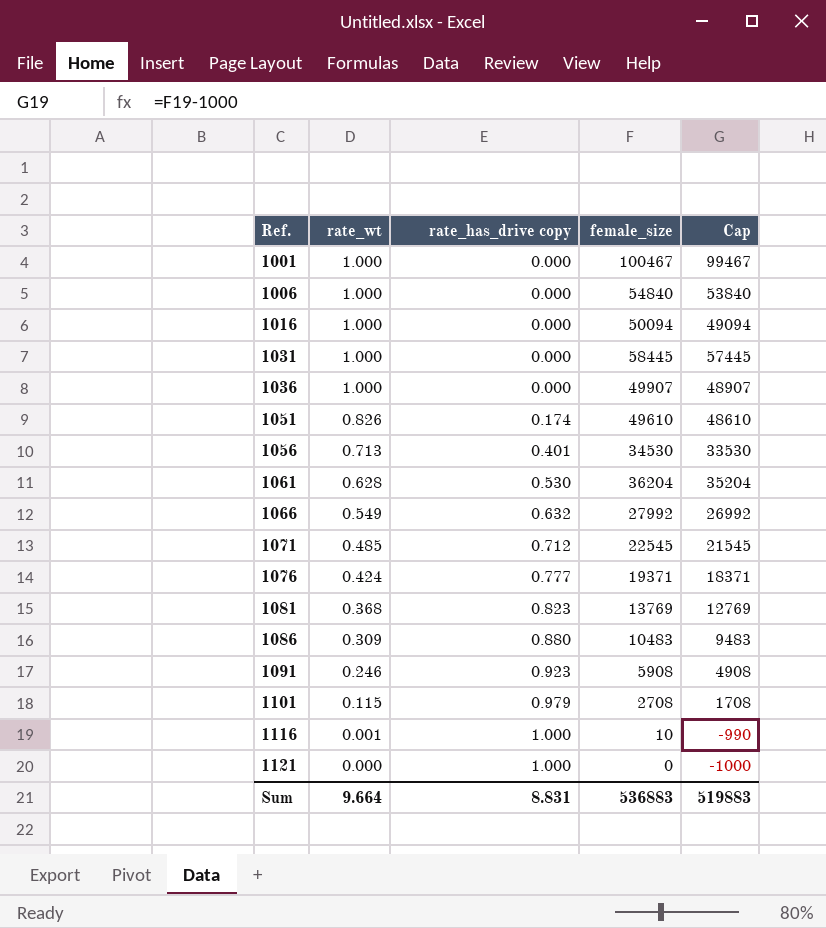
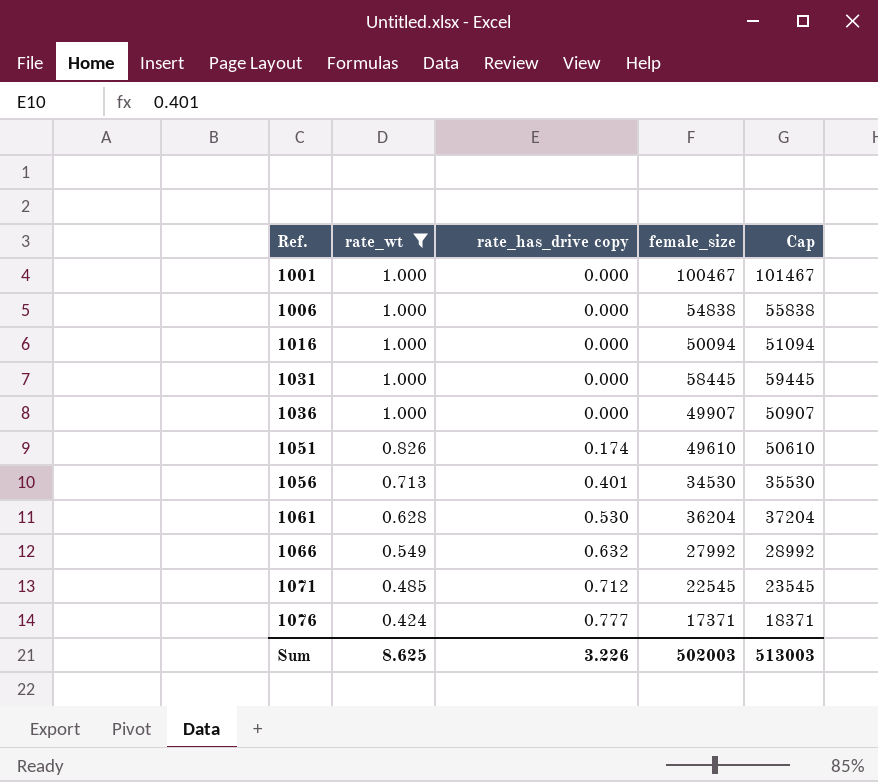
filter: none -> rate_wt >= 0.424
column Cap | formula: [female_size] - 1000 -> [female_size] + 1000
1006 | female_size: 54840 -> 54838
1076 | female_size: 19371 -> 17371
Sum | rate_wt: 9.664 -> 8.625
Sum | rate_has_drive copy: 8.831 -> 3.226
Sum | female_size: 536883 -> 502003
Sum | Cap: 519883 -> 513003

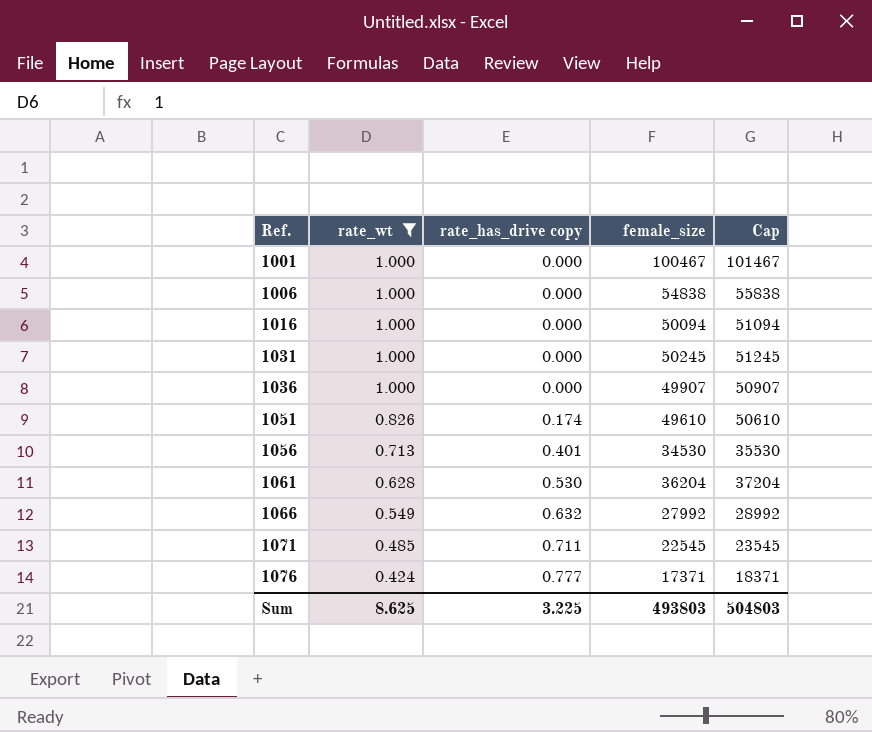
1031 | female_size: 58445 -> 50245
1031 | Cap: 59445 -> 51245
1071 | rate_has_drive copy: 0.712 -> 0.711
Sum | rate_has_drive copy: 3.226 -> 3.225
Sum | female_size: 502003 -> 493803
Sum | Cap: 513003 -> 504803

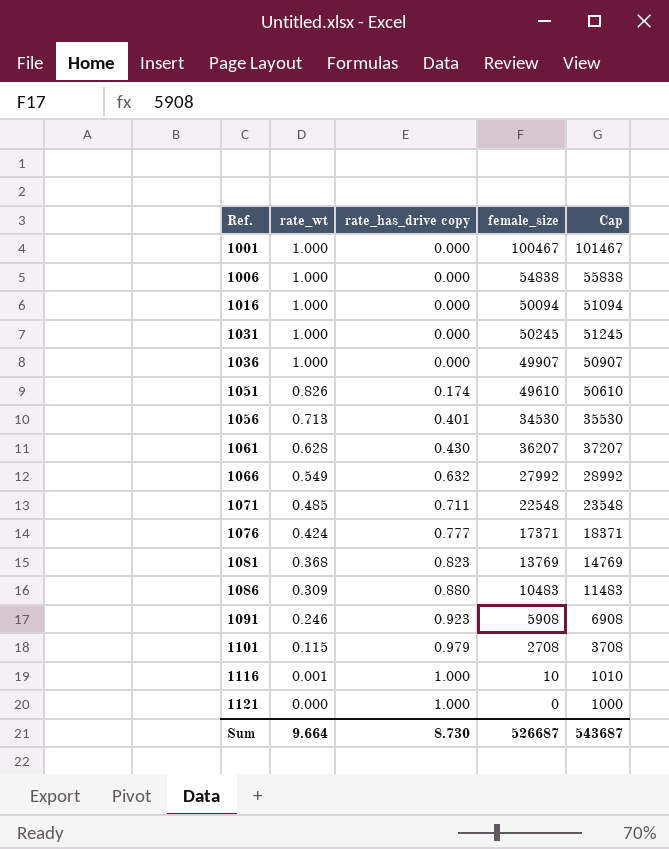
filter: rate_wt >= 0.424 -> none
1061 | rate_has_drive copy: 0.530 -> 0.430
1061 | female_size: 36204 -> 36207
1061 | Cap: 37204 -> 37207
1071 | female_size: 22545 -> 22548
1071 | Cap: 23545 -> 23548
Sum | rate_wt: 8.625 -> 9.664
Sum | rate_has_drive copy: 3.225 -> 8.730
Sum | female_size: 493803 -> 526687
Sum | Cap: 504803 -> 543687

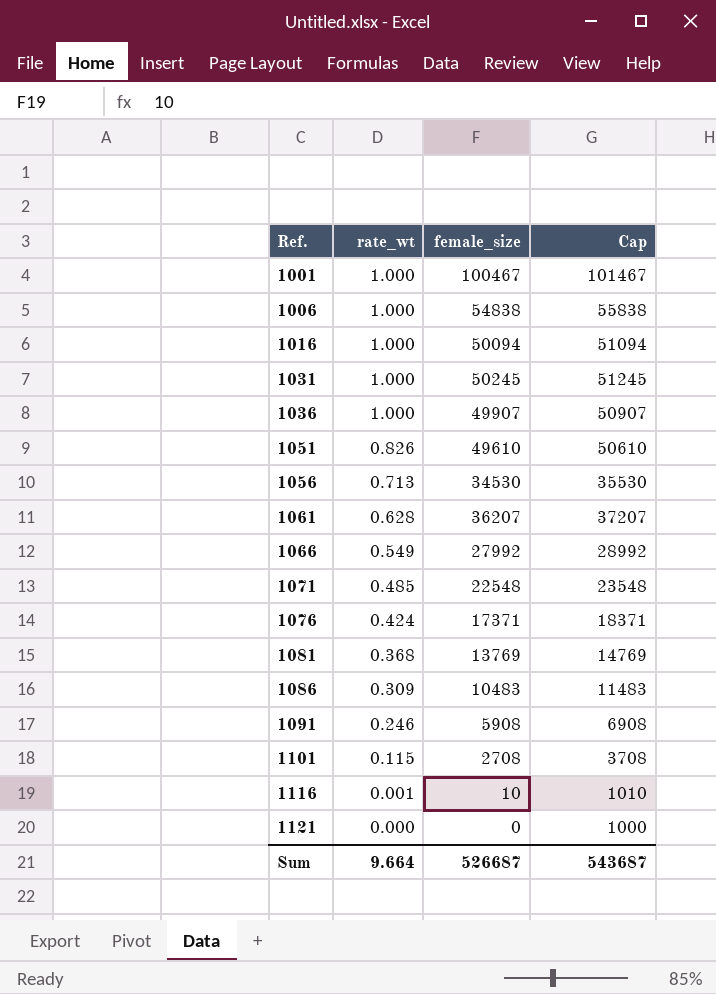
column rate_has_drive copy | position: 3 -> none

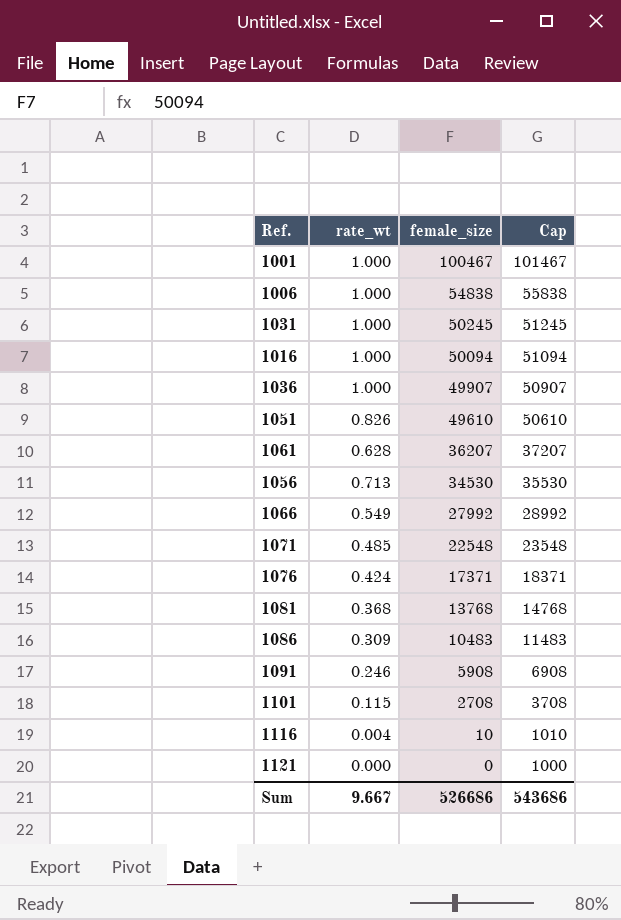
row order: Ref. ascending -> female_size descending
1081 | female_size: 13769 -> 13768
1081 | Cap: 14769 -> 14768
1116 | rate_wt: 0.001 -> 0.004
Sum | rate_wt: 9.664 -> 9.667
Sum | female_size: 526687 -> 526686
Sum | Cap: 543687 -> 543686

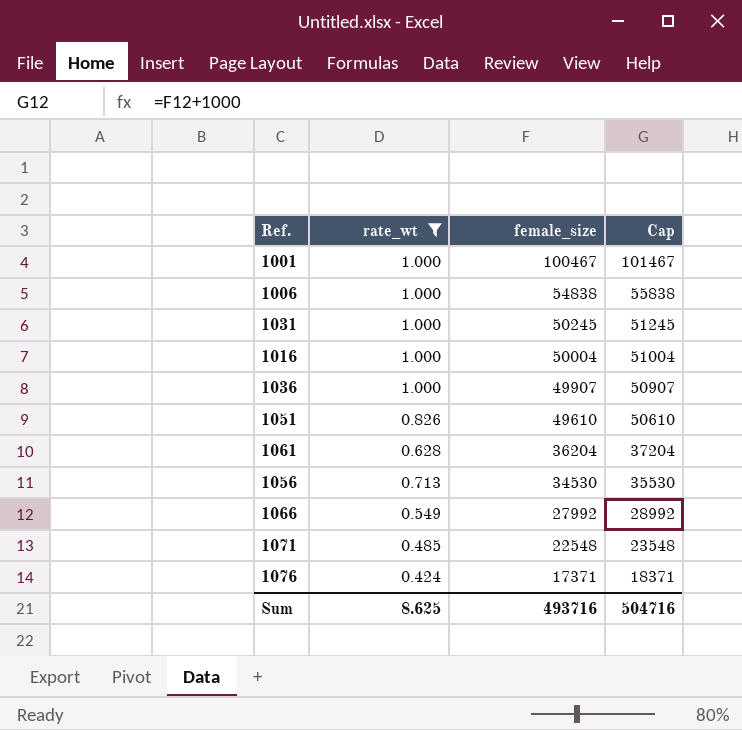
filter: none -> rate_wt >= 0.424
1016 | female_size: 50094 -> 50004
1016 | Cap: 51094 -> 51004
1061 | female_size: 36207 -> 36204
1061 | Cap: 37207 -> 37204
Sum | rate_wt: 9.667 -> 8.625
Sum | female_size: 526686 -> 493716
Sum | Cap: 543686 -> 504716

